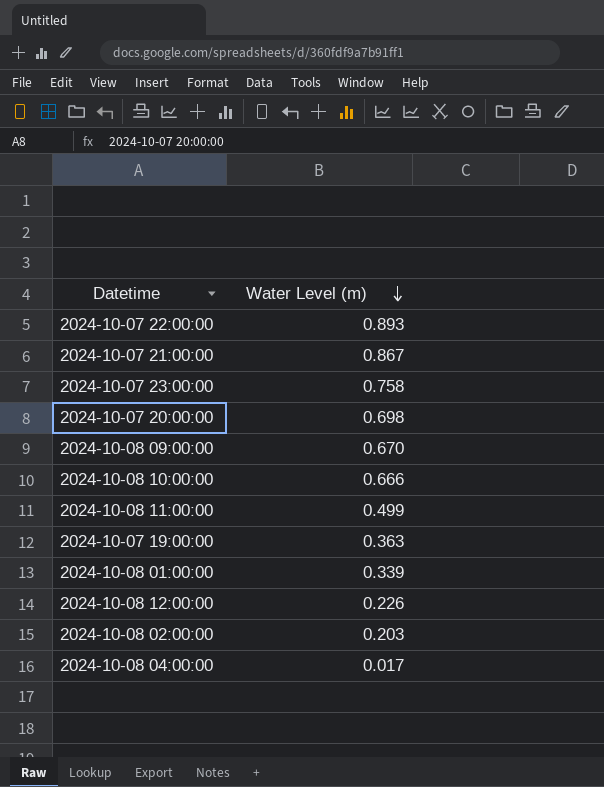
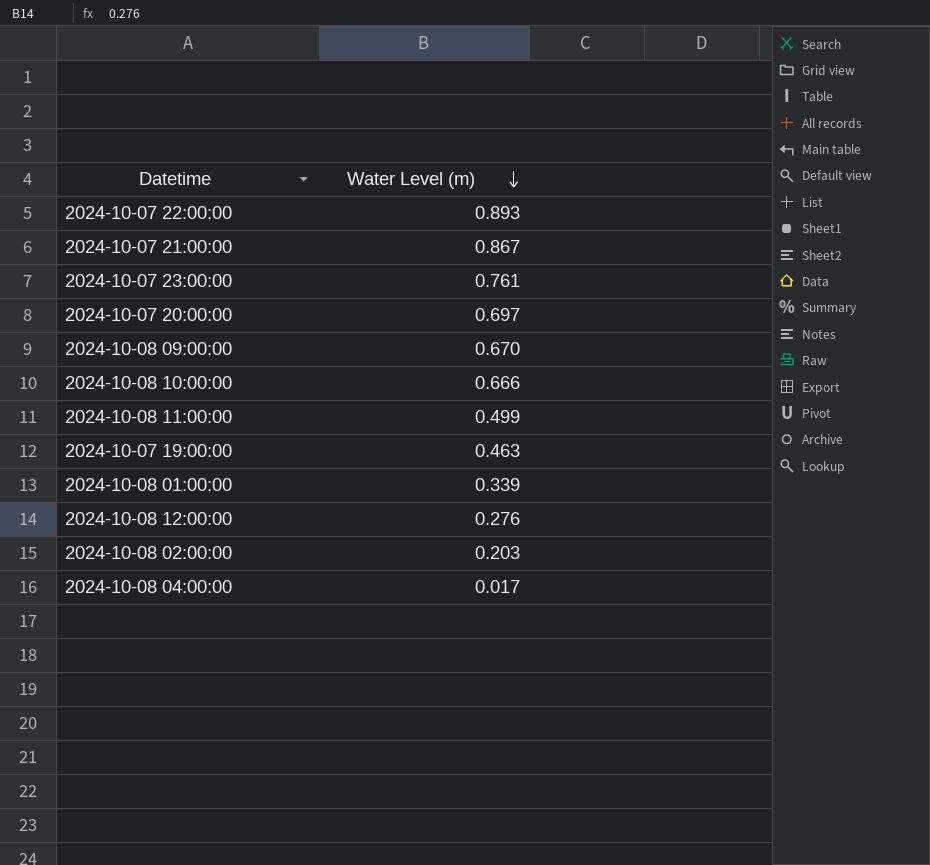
2024-10-07 23:00:00 | Water Level (m): 0.758 -> 0.761
2024-10-07 20:00:00 | Water Level (m): 0.698 -> 0.697
2024-10-07 19:00:00 | Water Level (m): 0.363 -> 0.463
2024-10-08 12:00:00 | Water Level (m): 0.226 -> 0.276

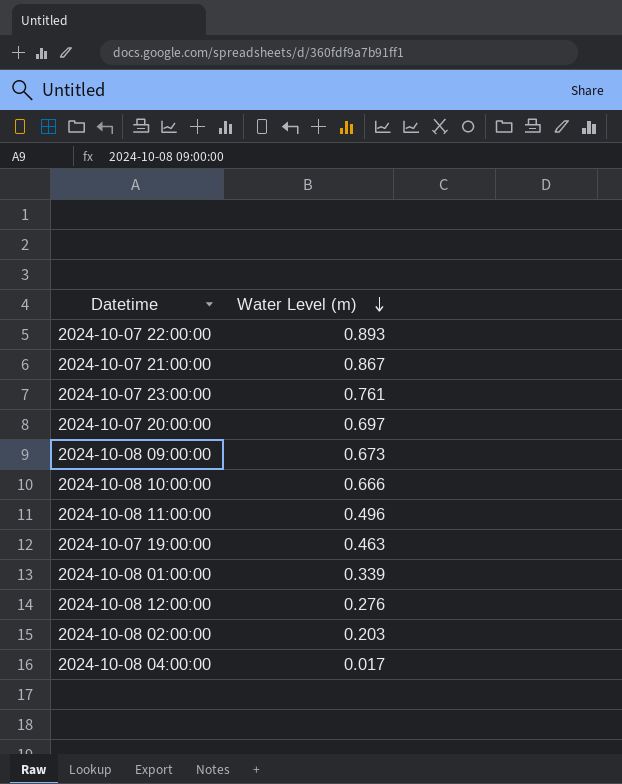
2024-10-08 09:00:00 | Water Level (m): 0.670 -> 0.673
2024-10-08 11:00:00 | Water Level (m): 0.499 -> 0.496

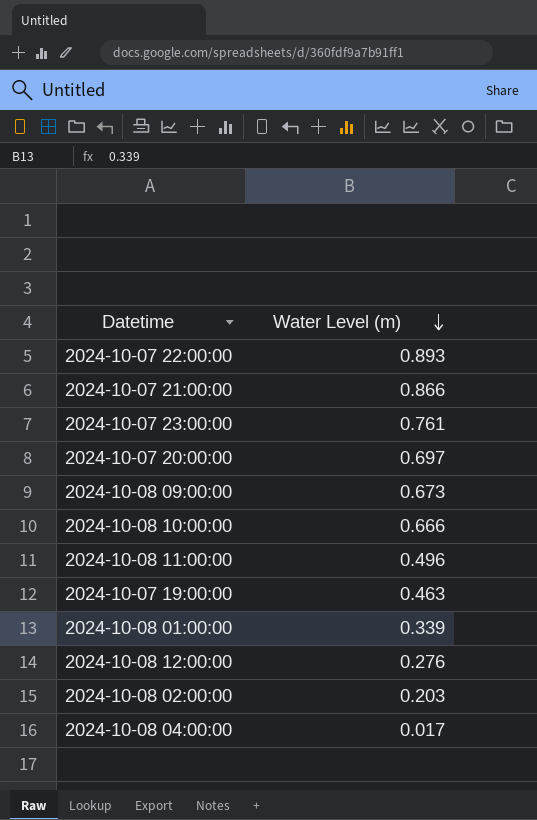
2024-10-07 21:00:00 | Water Level (m): 0.867 -> 0.866

